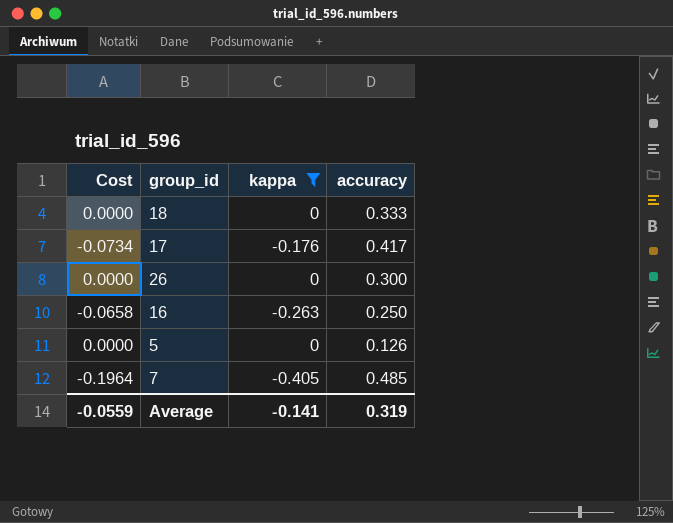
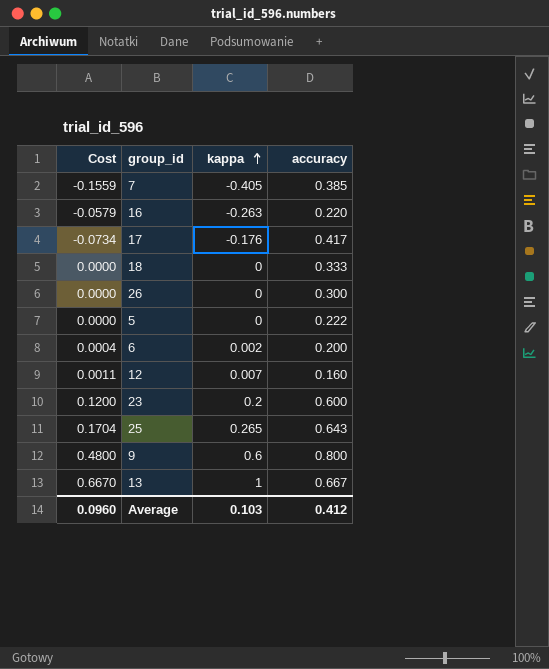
filter: kappa <= 0 -> none
row order: none -> kappa ascending
7 | Cost: -0.1964 -> -0.1559
7 | accuracy: 0.485 -> 0.385
16 | Cost: -0.0658 -> -0.0579
16 | accuracy: 0.250 -> 0.220
5 | accuracy: 0.126 -> 0.222
Average | Cost: -0.0559 -> 0.0960
Average | kappa: -0.141 -> 0.103
Average | accuracy: 0.319 -> 0.412

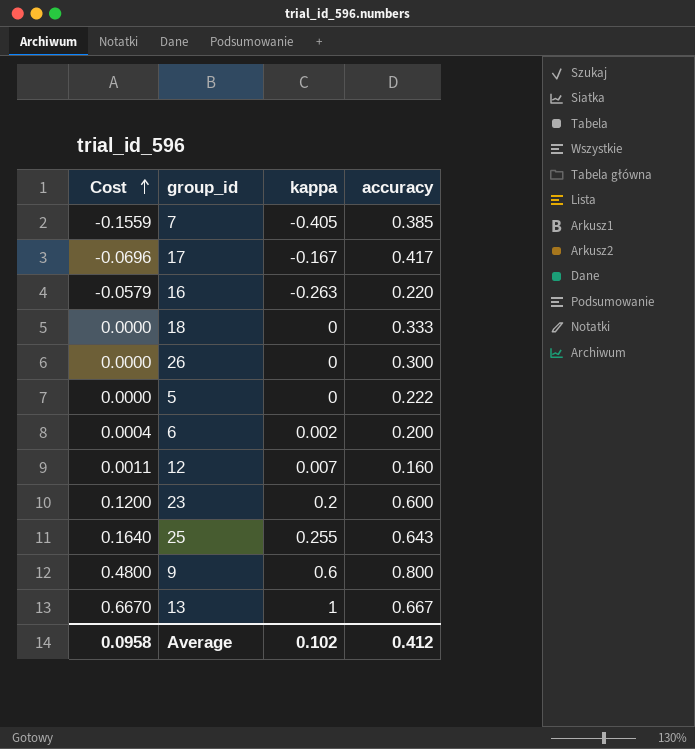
row order: kappa ascending -> Cost ascending
17 | Cost: -0.0734 -> -0.0696
17 | kappa: -0.176 -> -0.167
25 | Cost: 0.1704 -> 0.1640
25 | kappa: 0.265 -> 0.255
Average | Cost: 0.0960 -> 0.0958
Average | kappa: 0.103 -> 0.102

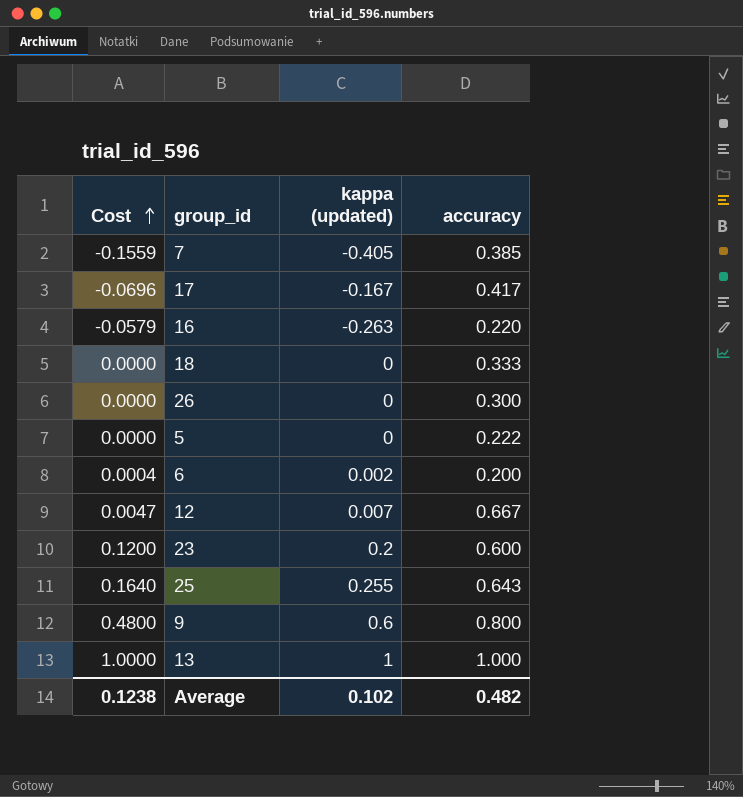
column name: kappa -> kappa (updated)
12 | Cost: 0.0011 -> 0.0047
12 | accuracy: 0.160 -> 0.667
13 | Cost: 0.6670 -> 1.0000
13 | accuracy: 0.667 -> 1.000
Average | Cost: 0.0958 -> 0.1238
Average | accuracy: 0.412 -> 0.482

